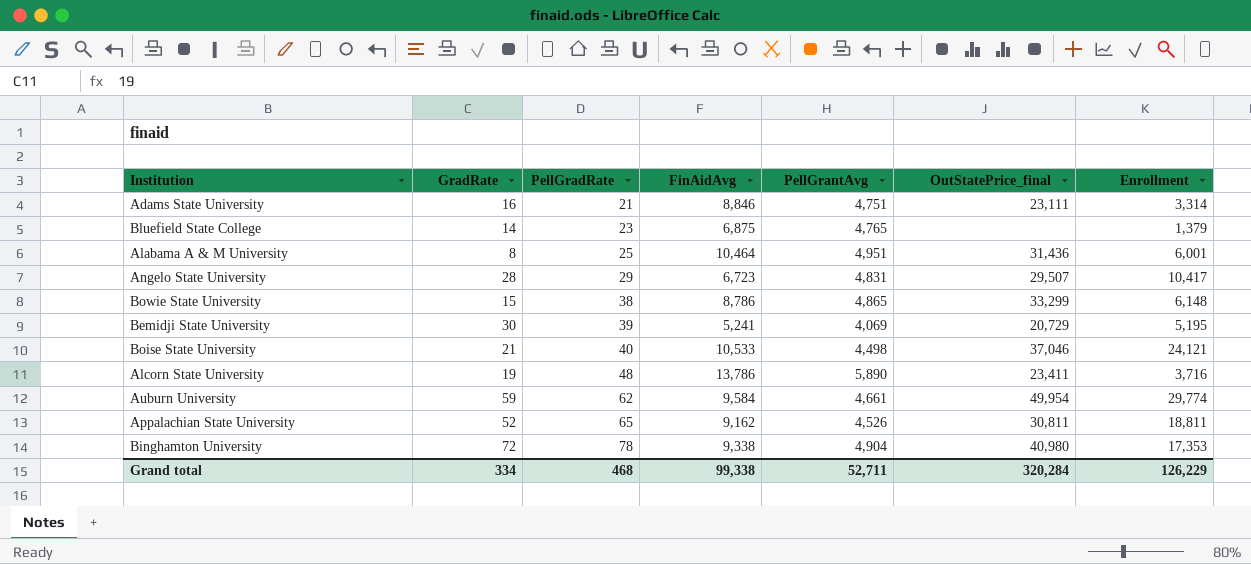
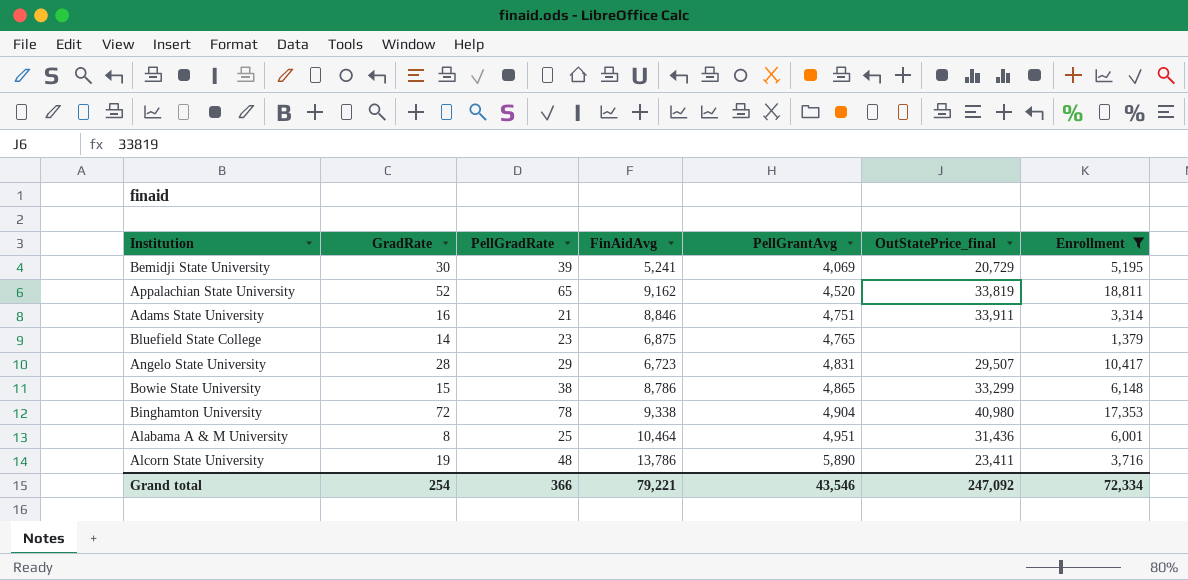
filter: none -> Enrollment <= 18,811
row order: PellGradRate ascending -> PellGrantAvg ascending
Appalachian State University | PellGrantAvg: 4,526 -> 4,520
Appalachian State University | OutStatePrice_final: 30,811 -> 33,819
Adams State University | OutStatePrice_final: 23,111 -> 33,911
Grand total | GradRate: 334 -> 254
Grand total | PellGradRate: 468 -> 366
Grand total | FinAidAvg: 99,338 -> 79,221
Grand total | PellGrantAvg: 52,711 -> 43,546
Grand total | OutStatePrice_final: 320,284 -> 247,092
Grand total | Enrollment: 126,229 -> 72,334

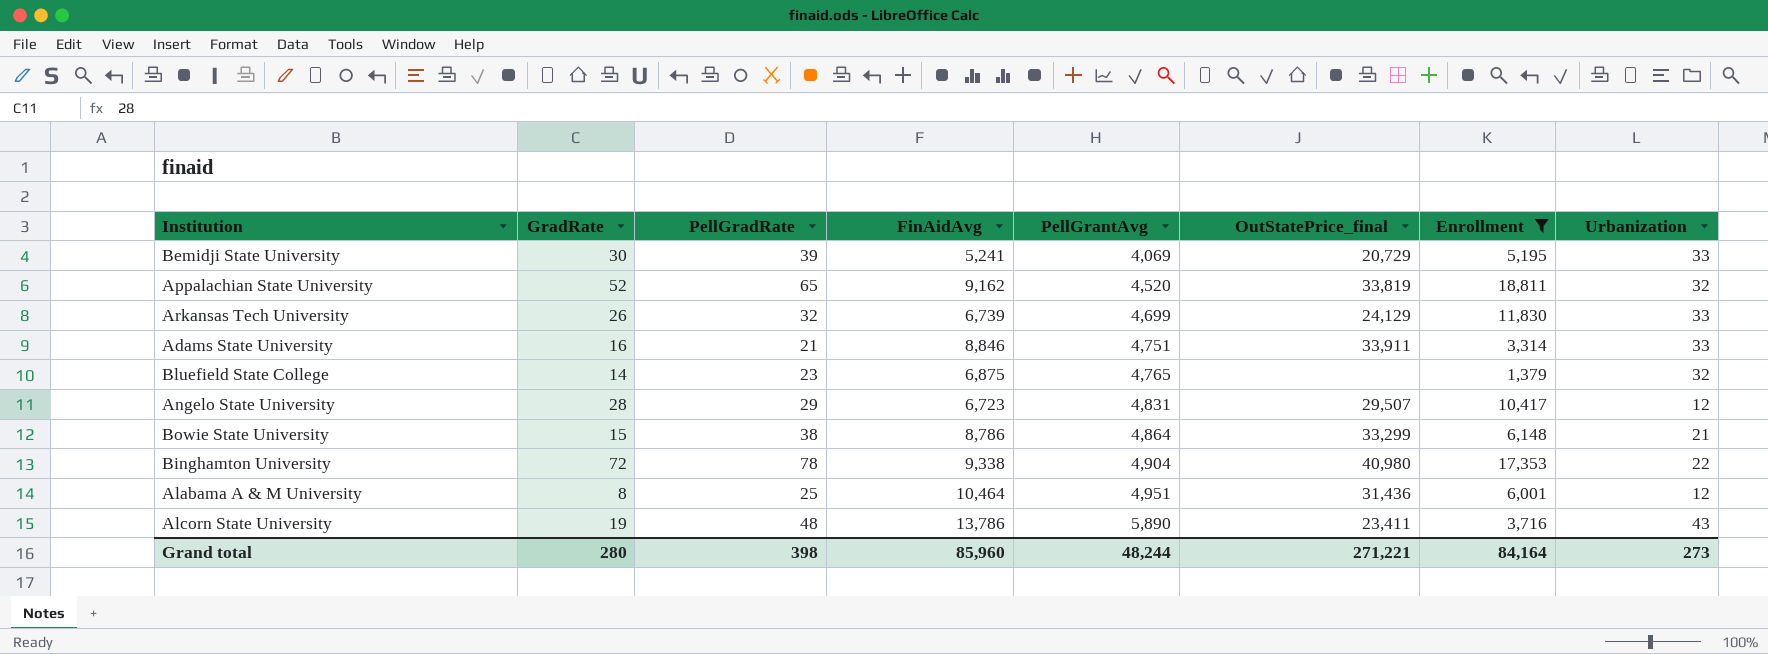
column Urbanization | position: none -> 8
row Arkansas Tech University: none -> 26 | 32 | 6,739 | 4,699 | 24,129 | 11,830 | 33
Bowie State University | PellGrantAvg: 4,865 -> 4,864
Grand total | GradRate: 254 -> 280
Grand total | PellGradRate: 366 -> 398
Grand total | FinAidAvg: 79,221 -> 85,960
Grand total | PellGrantAvg: 43,546 -> 48,244
Grand total | OutStatePrice_final: 247,092 -> 271,221
Grand total | Enrollment: 72,334 -> 84,164

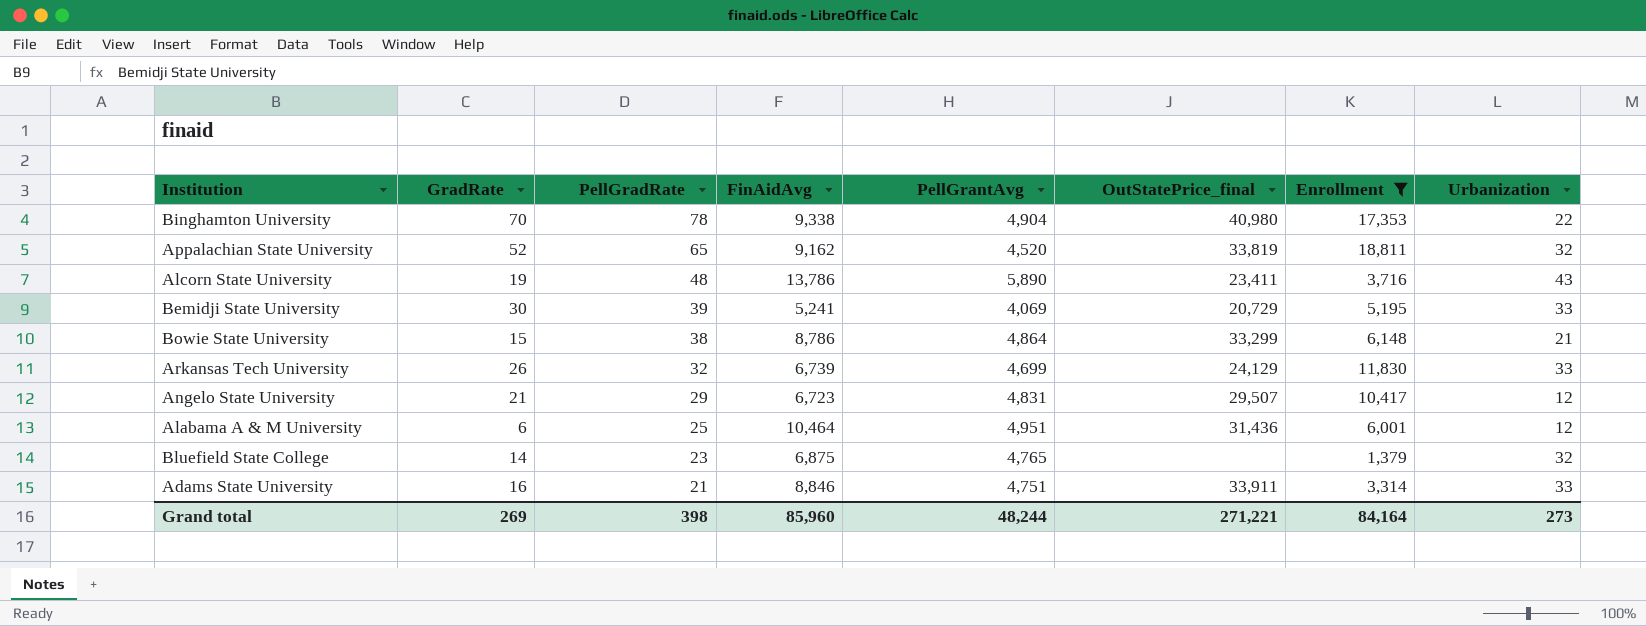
row order: PellGrantAvg ascending -> PellGradRate descending
Binghamton University | GradRate: 72 -> 70
Angelo State University | GradRate: 28 -> 21
Alabama A & M University | GradRate: 8 -> 6
Grand total | GradRate: 280 -> 269

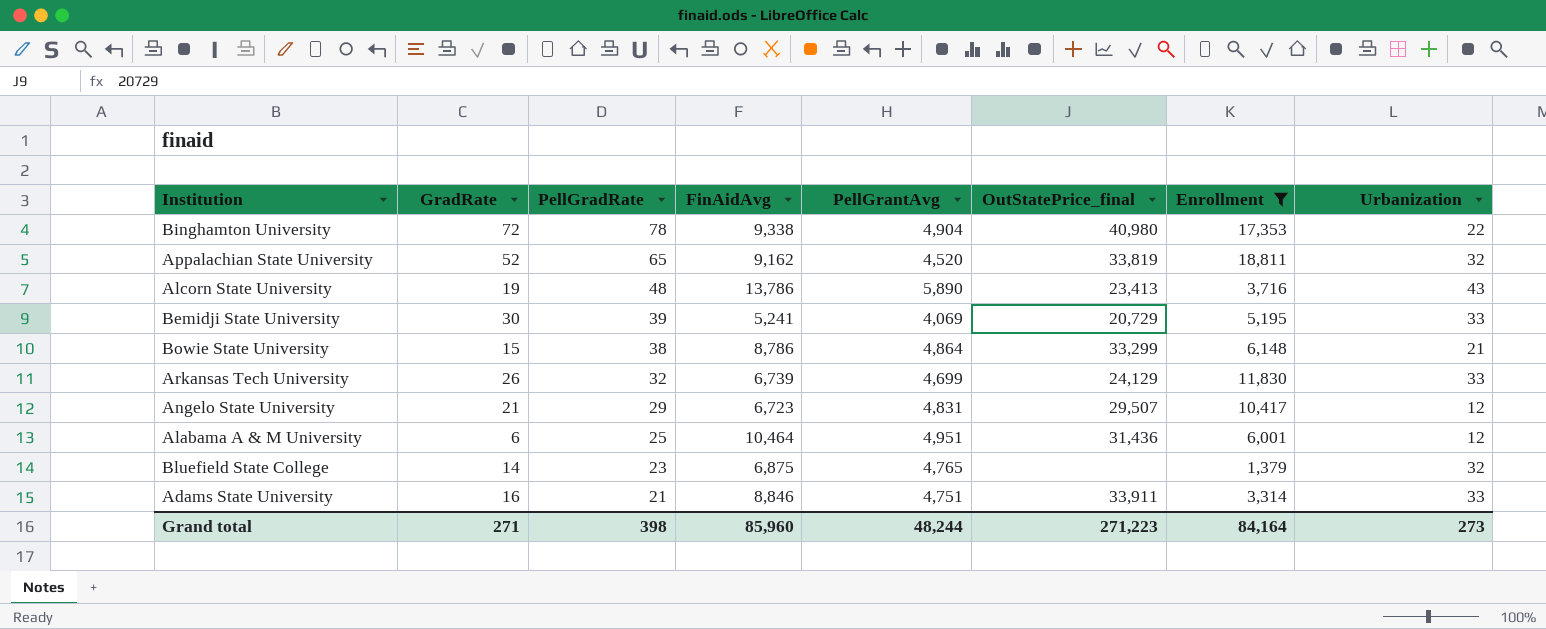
Binghamton University | GradRate: 70 -> 72
Alcorn State University | OutStatePrice_final: 23,411 -> 23,413
Grand total | GradRate: 269 -> 271
Grand total | OutStatePrice_final: 271,221 -> 271,223

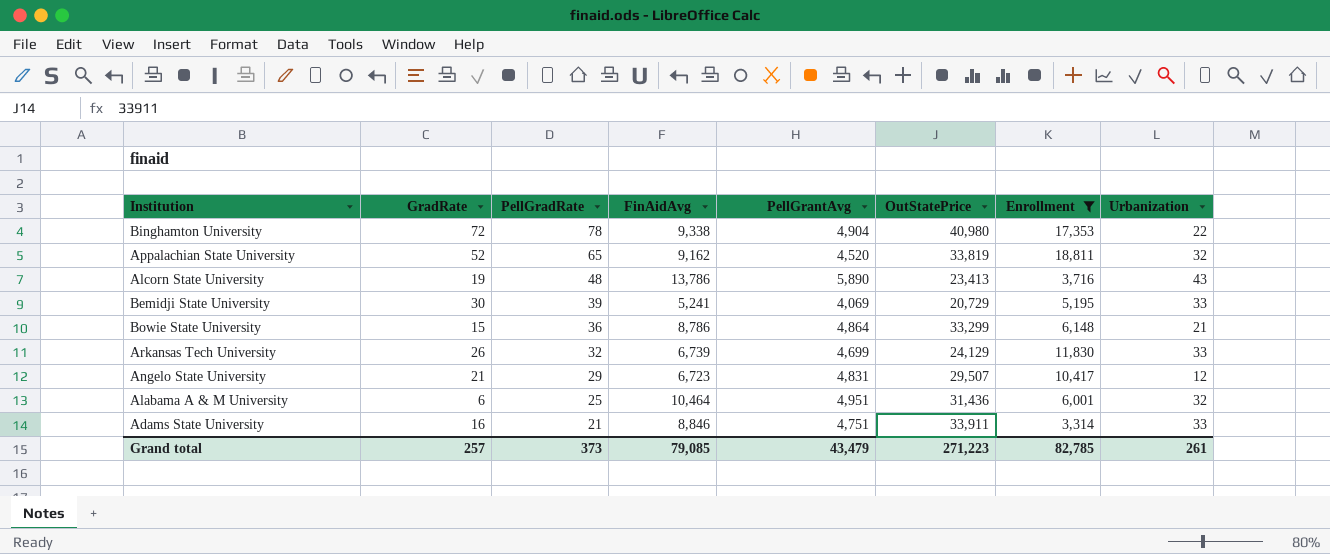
column name: OutStatePrice_final -> OutStatePrice
row Bluefield State College: 14 | 23 | 6,875 | 4,765 | none | 1,379 | 32 -> none
Bowie State University | PellGradRate: 38 -> 36
Alabama A & M University | Urbanization: 12 -> 32
Grand total | GradRate: 271 -> 257
Grand total | PellGradRate: 398 -> 373
Grand total | FinAidAvg: 85,960 -> 79,085
Grand total | PellGrantAvg: 48,244 -> 43,479
Grand total | Enrollment: 84,164 -> 82,785
Grand total | Urbanization: 273 -> 261

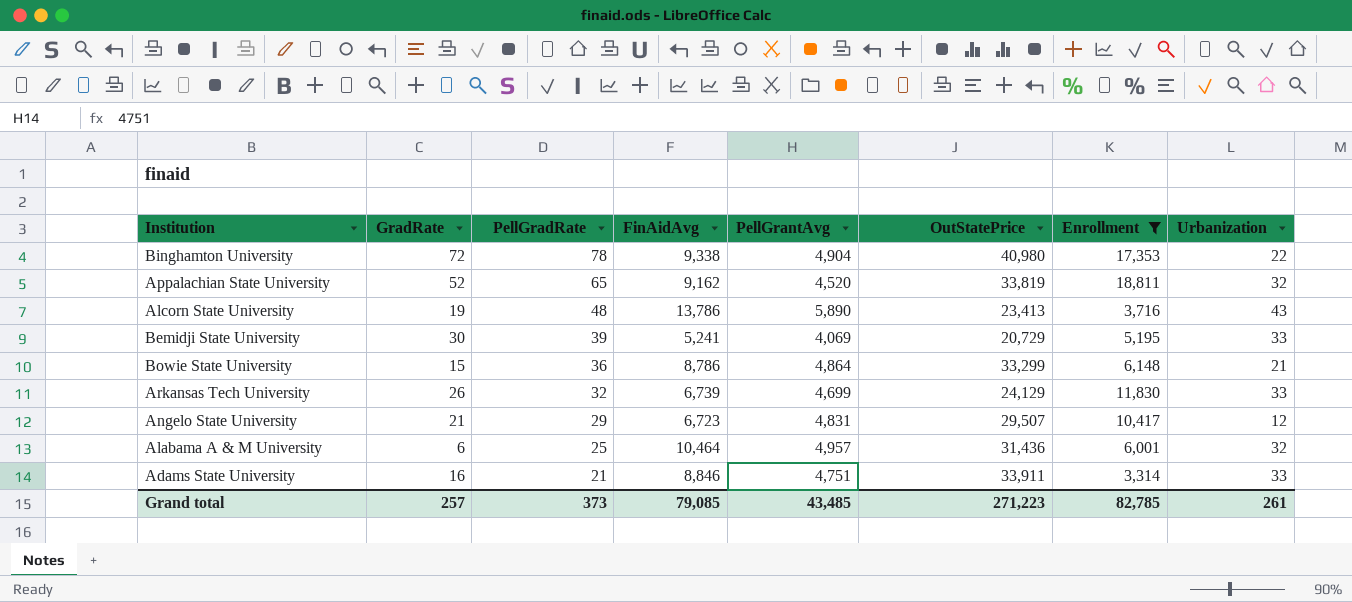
Alabama A & M University | PellGrantAvg: 4,951 -> 4,957
Grand total | PellGrantAvg: 43,479 -> 43,485

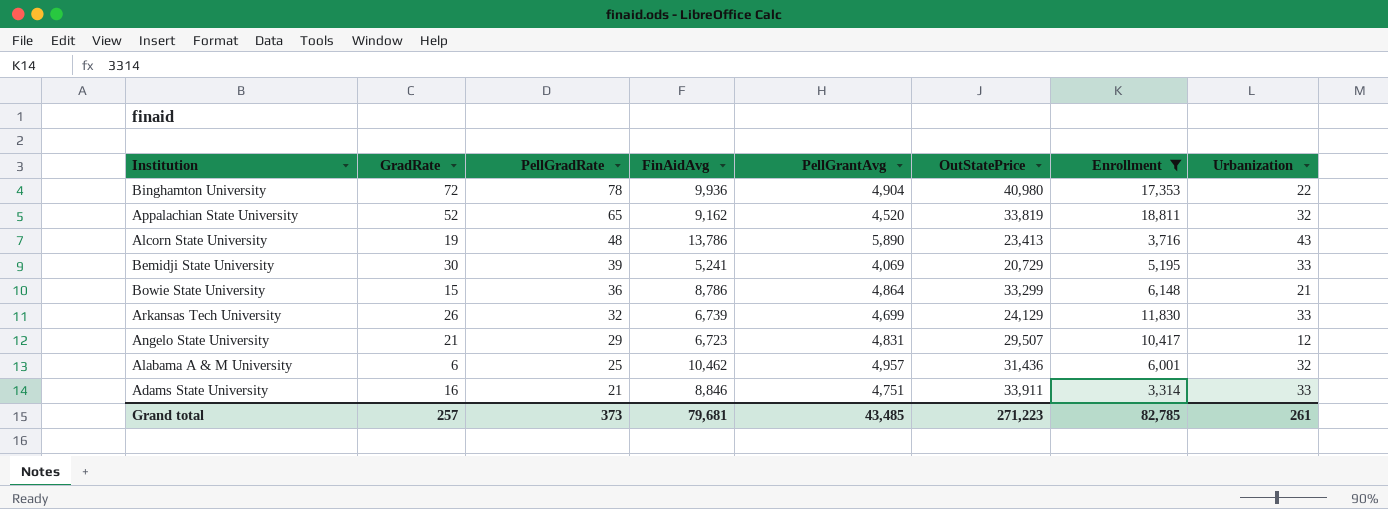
Binghamton University | FinAidAvg: 9,338 -> 9,936
Alabama A & M University | FinAidAvg: 10,464 -> 10,462
Grand total | FinAidAvg: 79,085 -> 79,681

